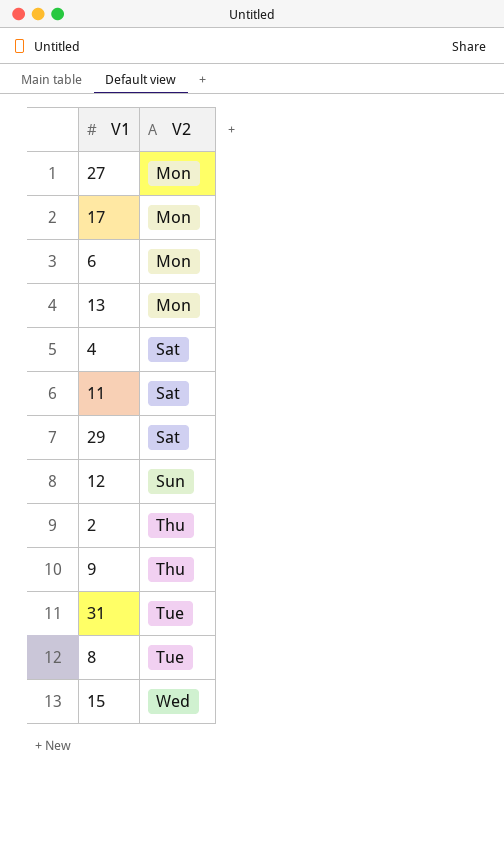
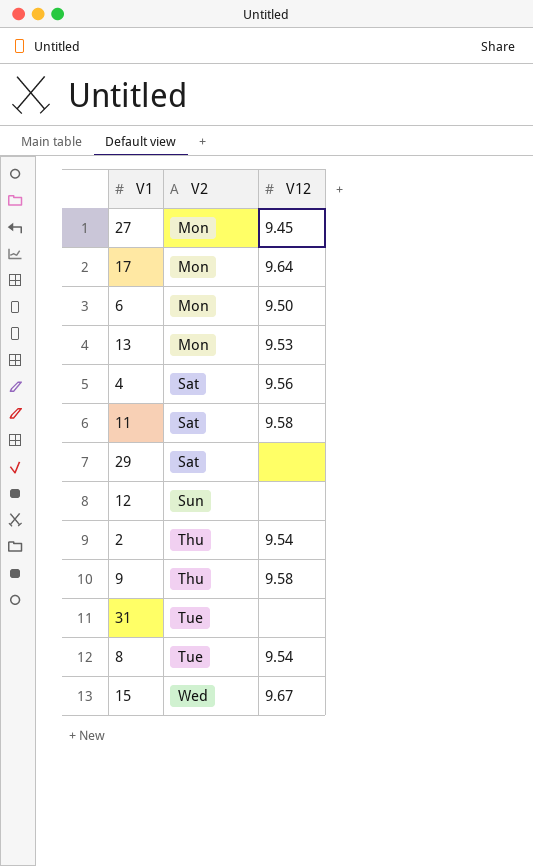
column V12 | position: none -> 3

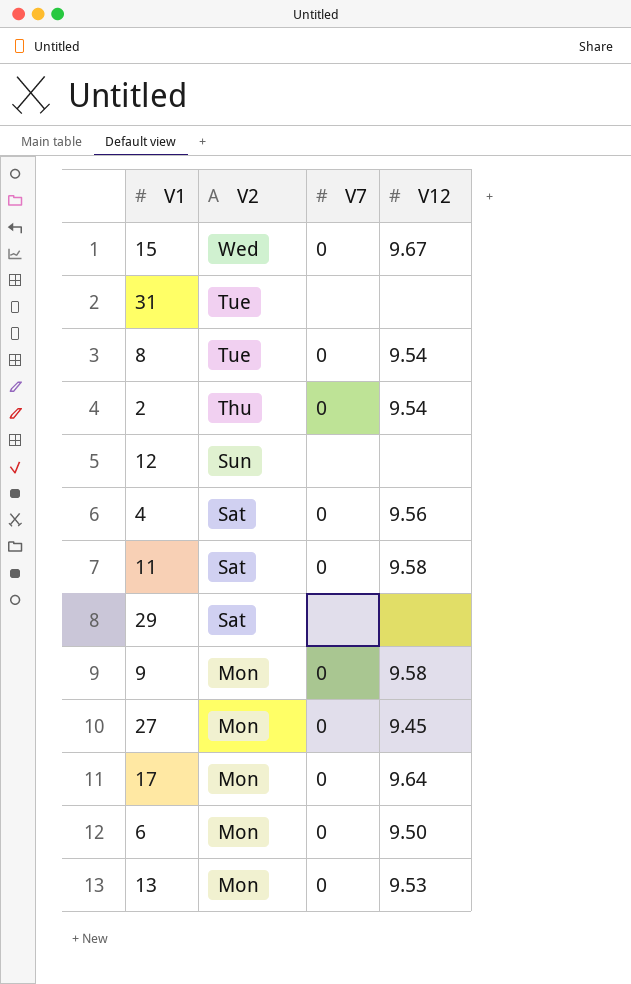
row order: V2 ascending -> V2 descending
column V7 | position: none -> 3
9 | V2: Thu -> Mon

